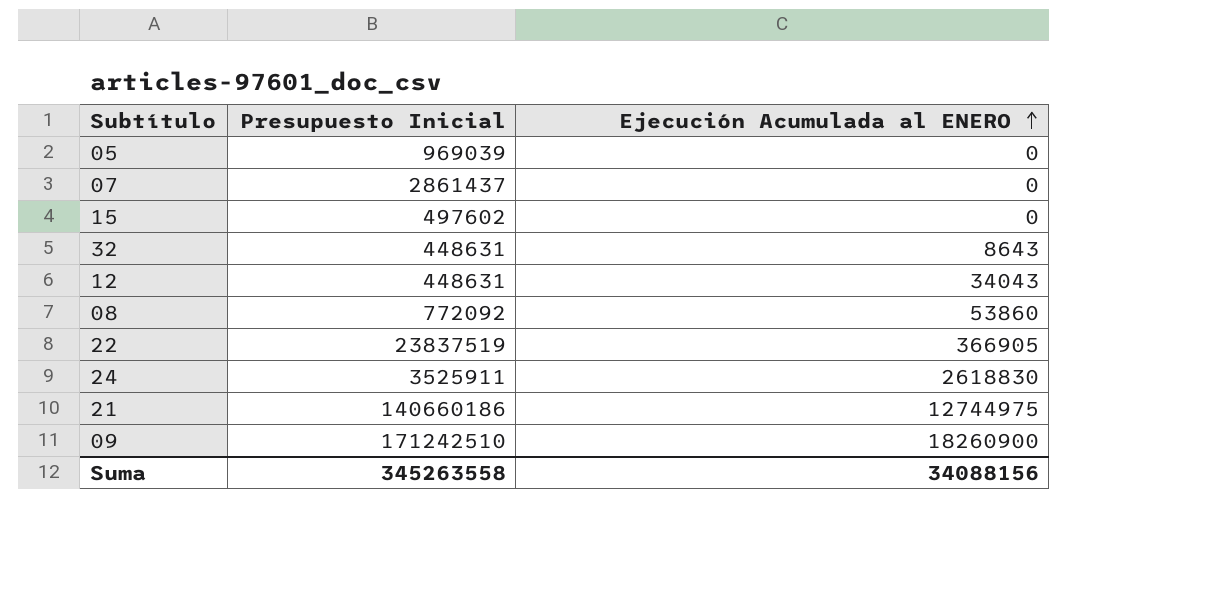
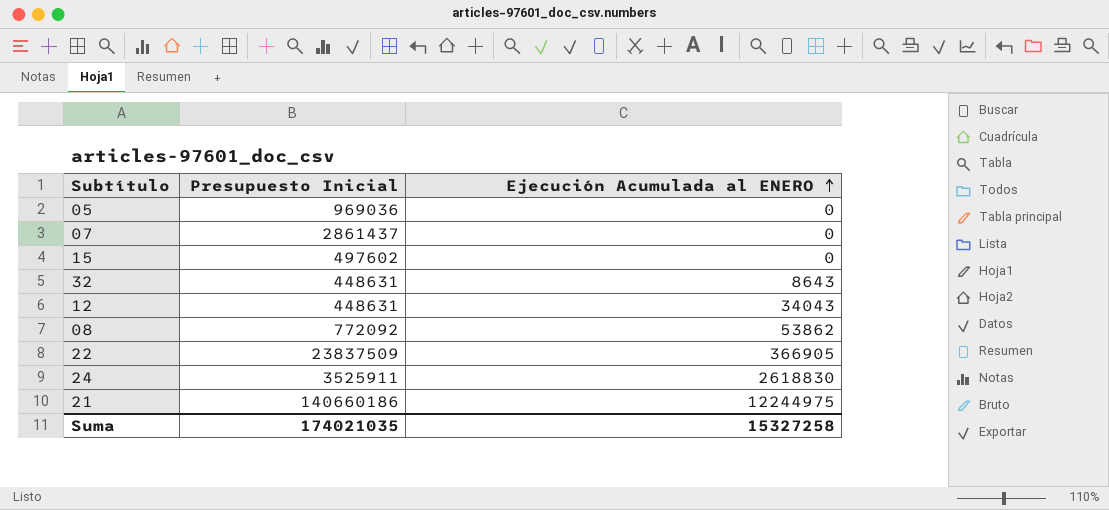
row 09: 171242510 | 18260900 -> none
05 | Presupuesto Inicial: 969039 -> 969036
08 | Ejecución Acumulada al ENERO: 53860 -> 53862
22 | Presupuesto Inicial: 23837519 -> 23837509
21 | Ejecución Acumulada al ENERO: 12744975 -> 12244975
Suma | Presupuesto Inicial: 345263558 -> 174021035
Suma | Ejecución Acumulada al ENERO: 34088156 -> 15327258

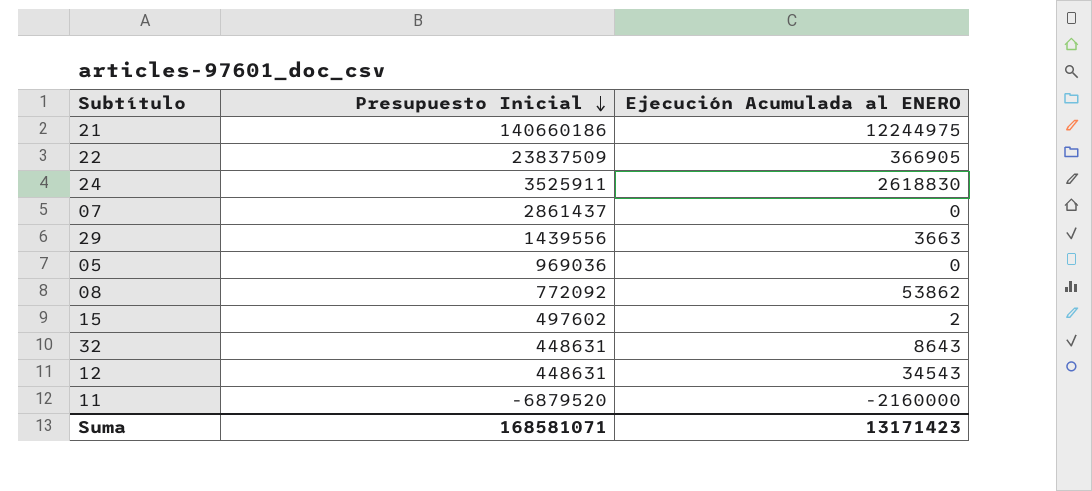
row order: Ejecución Acumulada al ENERO ascending -> Presupuesto Inicial descending
row 29: none -> 1439556 | 3663
15 | Ejecución Acumulada al ENERO: 0 -> 2
12 | Ejecución Acumulada al ENERO: 34043 -> 34543
row 11: none -> -6879520 | -2160000
Suma | Presupuesto Inicial: 174021035 -> 168581071
Suma | Ejecución Acumulada al ENERO: 15327258 -> 13171423

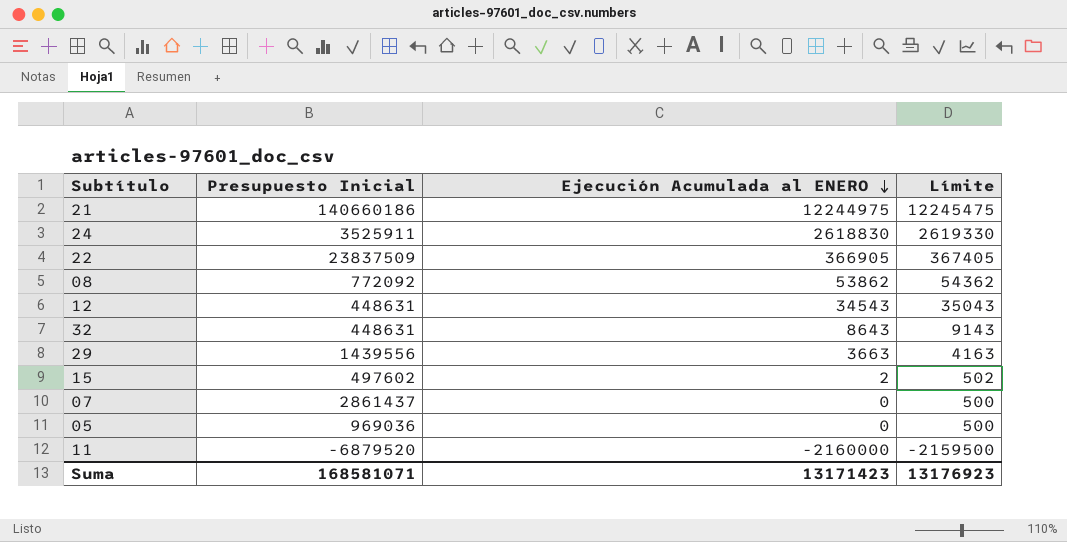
row order: Presupuesto Inicial descending -> Ejecución Acumulada al ENERO descending
column Límite | formula: none -> [Ejecución Acumulada al ENERO] + 500

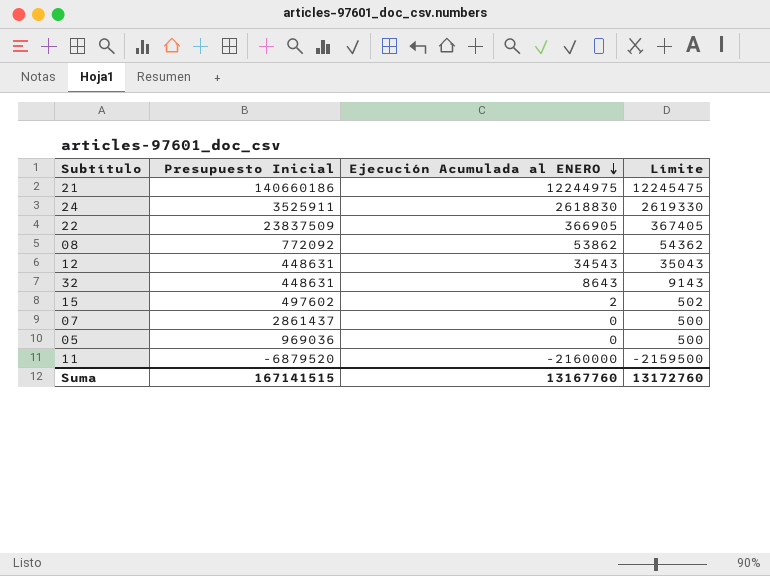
row 29: 1439556 | 3663 | 4163 -> none
Suma | Presupuesto Inicial: 168581071 -> 167141515
Suma | Ejecución Acumulada al ENERO: 13171423 -> 13167760
Suma | Límite: 13176923 -> 13172760

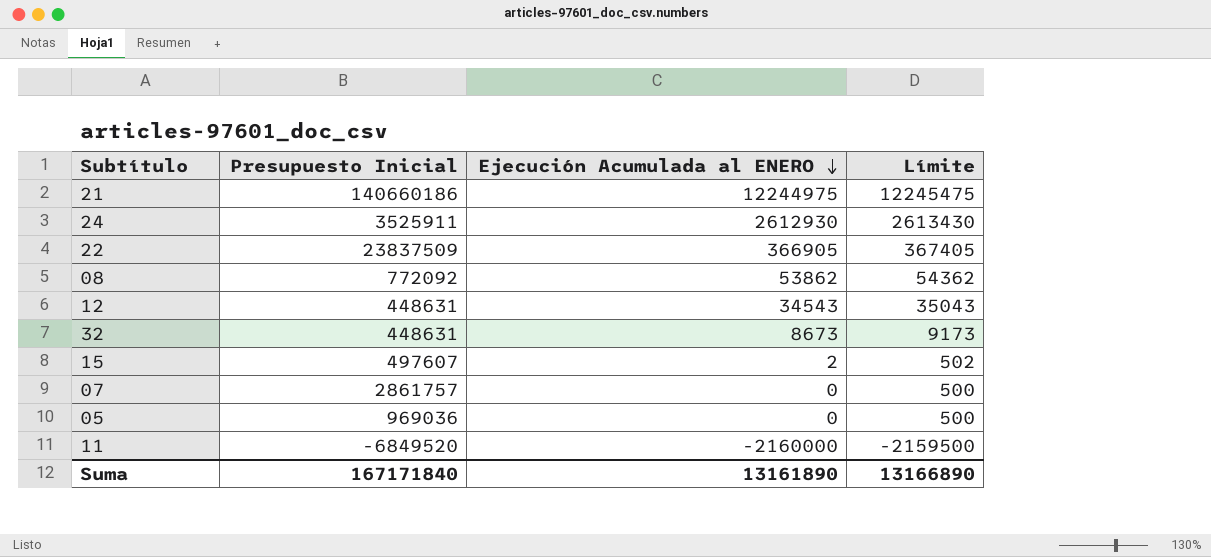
24 | Ejecución Acumulada al ENERO: 2618830 -> 2612930
24 | Límite: 2619330 -> 2613430
32 | Ejecución Acumulada al ENERO: 8643 -> 8673
32 | Límite: 9143 -> 9173
15 | Presupuesto Inicial: 497602 -> 497607
07 | Presupuesto Inicial: 2861437 -> 2861757
11 | Presupuesto Inicial: -6879520 -> -6849520
Suma | Presupuesto Inicial: 167141515 -> 167171840
Suma | Ejecución Acumulada al ENERO: 13167760 -> 13161890
Suma | Límite: 13172760 -> 13166890

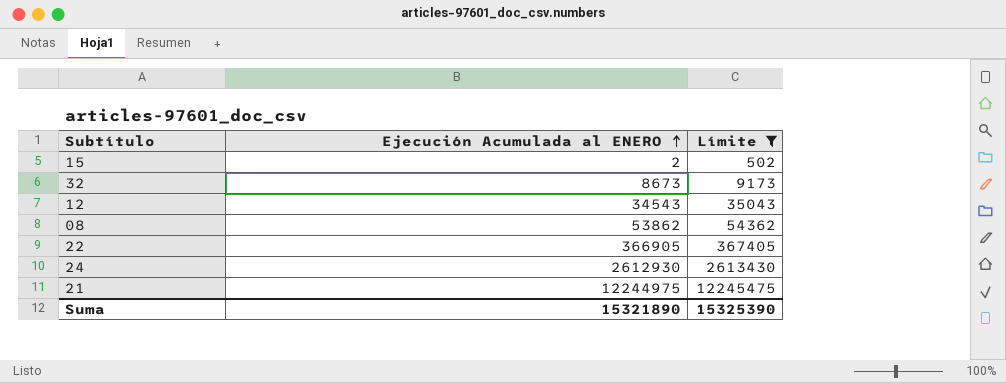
filter: none -> Límite >= 502
row order: Ejecución Acumulada al ENERO descending -> Ejecución Acumulada al ENERO ascending
column Presupuesto Inicial | position: 2 -> none
Suma | Ejecución Acumulada al ENERO: 13161890 -> 15321890
Suma | Límite: 13166890 -> 15325390

